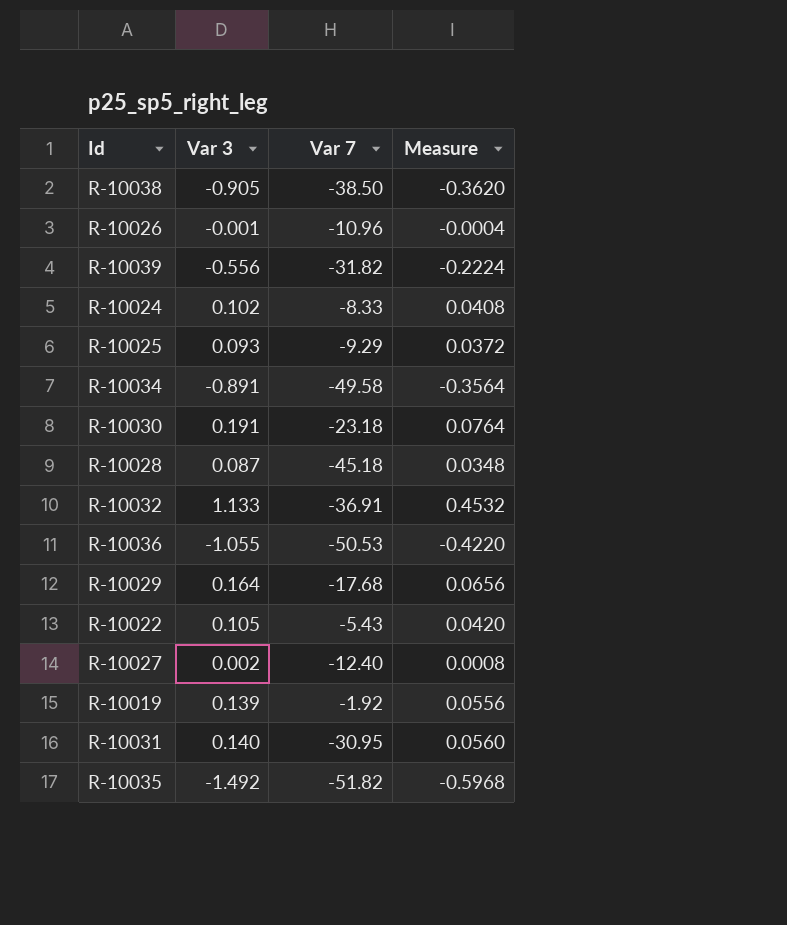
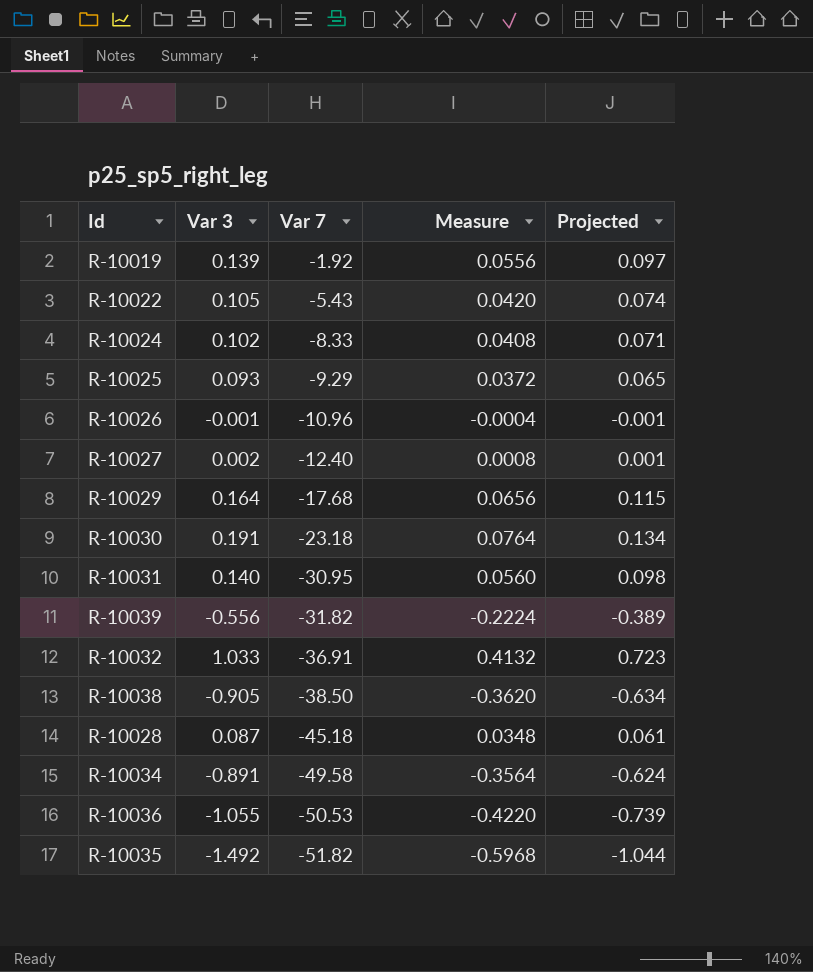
row order: none -> Var 7 descending
column Projected | formula: none -> [Var 3] * 0.7
R-10032 | Var 3: 1.133 -> 1.033
R-10032 | Measure: 0.4532 -> 0.4132

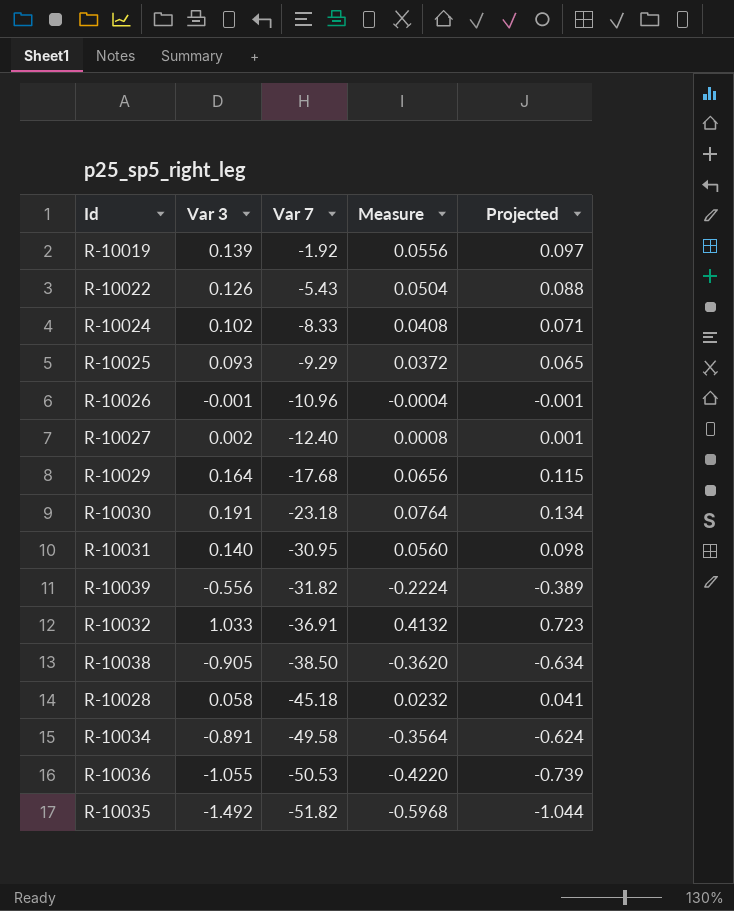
R-10022 | Var 3: 0.105 -> 0.126
R-10022 | Measure: 0.0420 -> 0.0504
R-10022 | Projected: 0.074 -> 0.088
R-10028 | Var 3: 0.087 -> 0.058
R-10028 | Measure: 0.0348 -> 0.0232
R-10028 | Projected: 0.061 -> 0.041

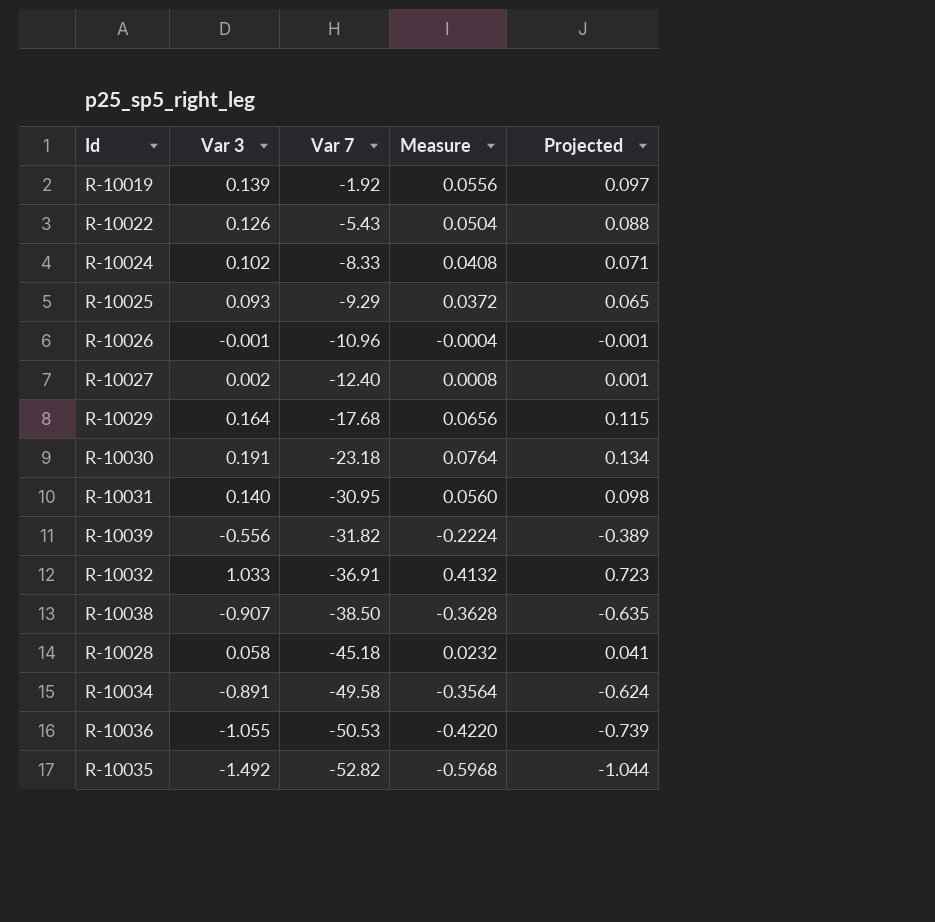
R-10038 | Var 3: -0.905 -> -0.907
R-10038 | Measure: -0.3620 -> -0.3628
R-10038 | Projected: -0.634 -> -0.635
R-10035 | Var 7: -51.82 -> -52.82

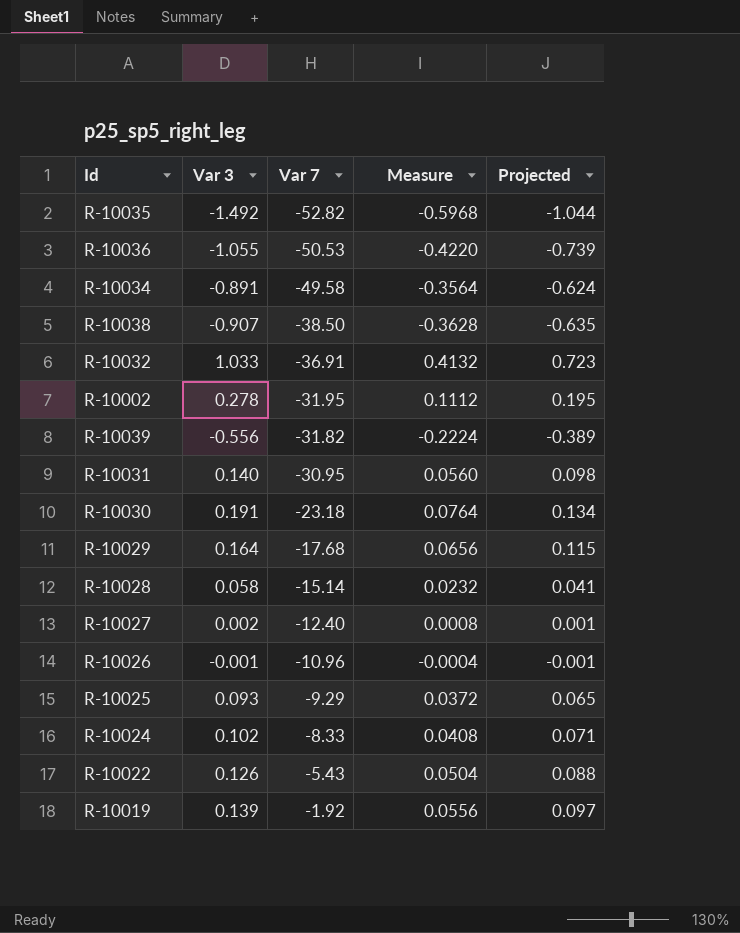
row order: Var 7 descending -> Var 7 ascending
row R-10002: none -> 0.278 | -31.95 | 0.1112 | 0.195
R-10028 | Var 7: -45.18 -> -15.14

